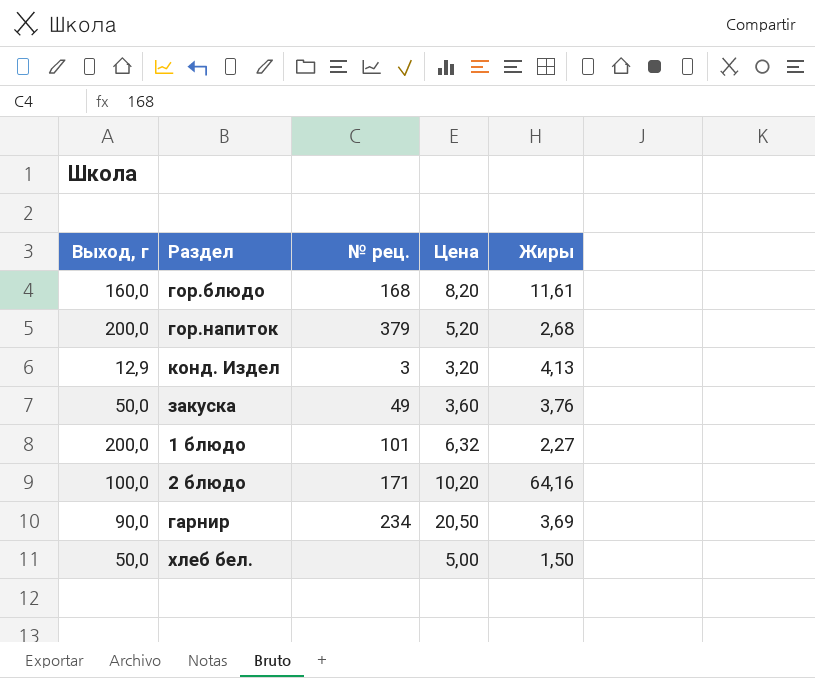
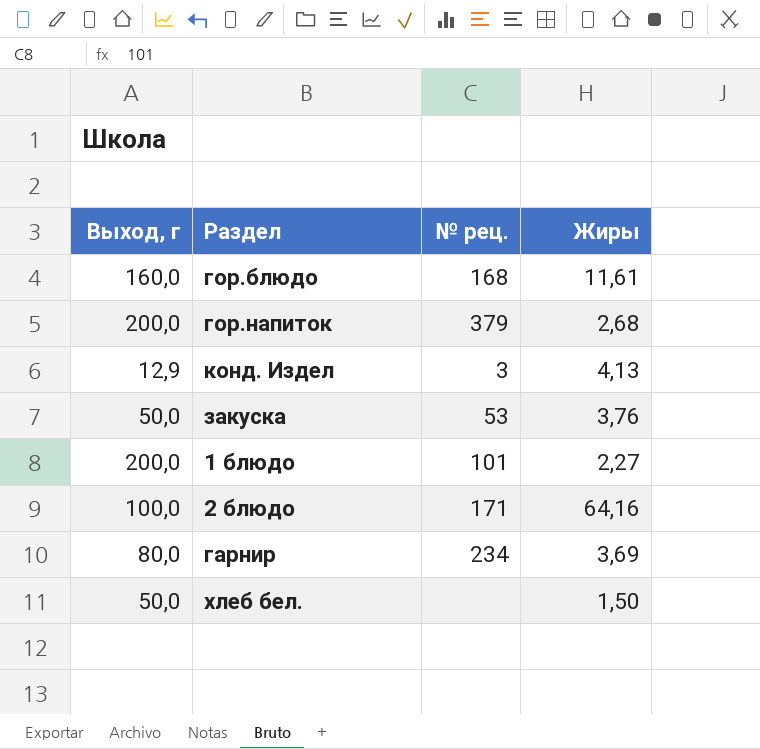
column Цена | position: 4 -> none
закуска | № рец.: 49 -> 53
гарнир | Выход, г: 90,0 -> 80,0

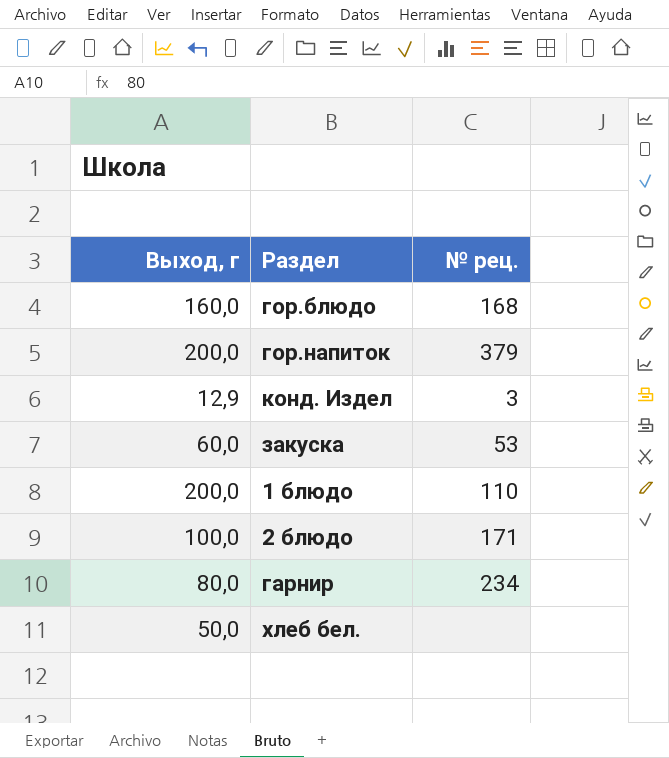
column Жиры | position: 4 -> none
закуска | Выход, г: 50,0 -> 60,0
1 блюдо | № рец.: 101 -> 110

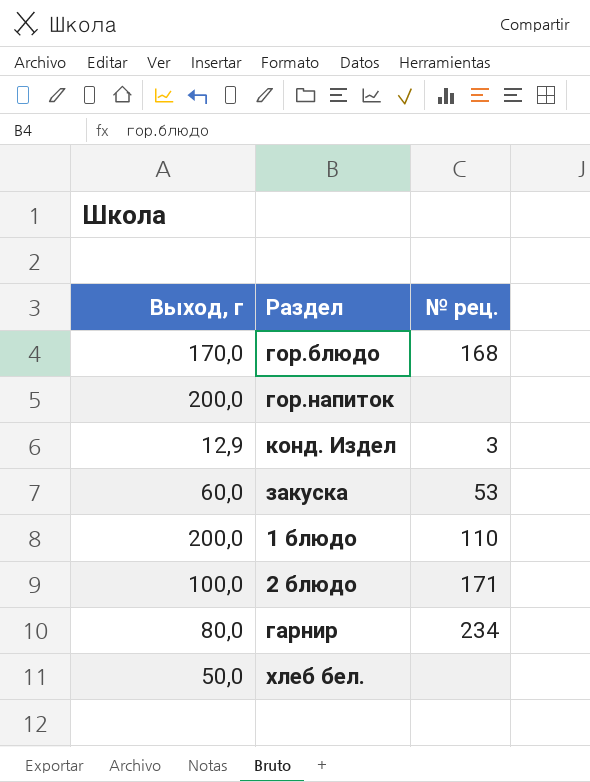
гор.блюдо | Выход, г: 160,0 -> 170,0
гор.напиток | № рец.: 379 -> none

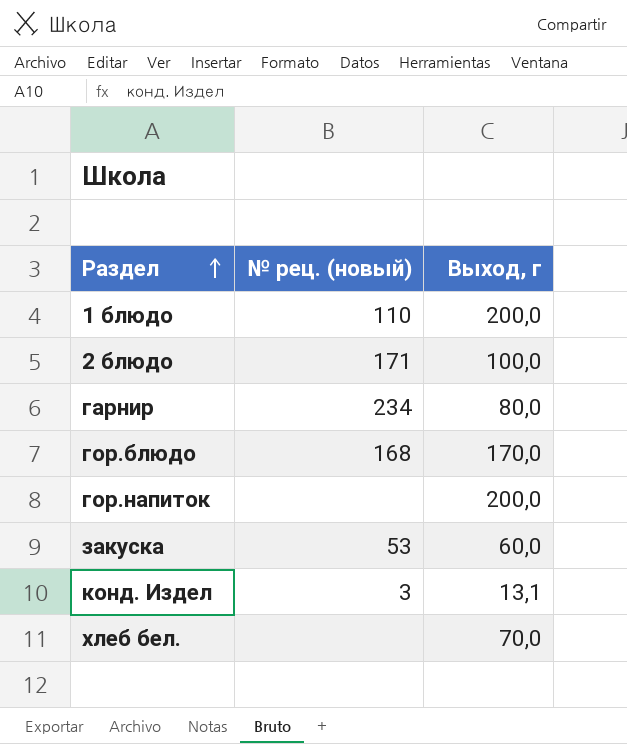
row order: none -> Раздел ascending
column name: № рец. -> № рец. (новый)
column Выход, г | position: 1 -> 3
конд. Издел | Выход, г: 12,9 -> 13,1
хлеб бел. | Выход, г: 50,0 -> 70,0

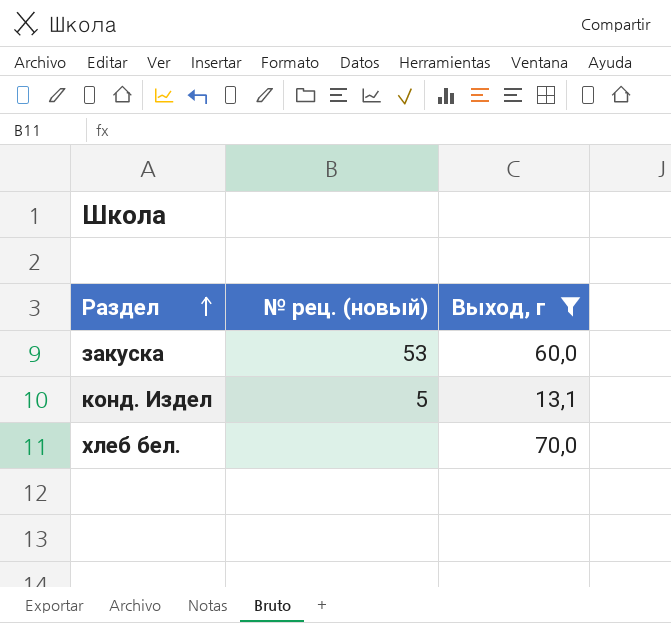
filter: none -> Выход, г <= 70,0
конд. Издел | № рец. (новый): 3 -> 5

